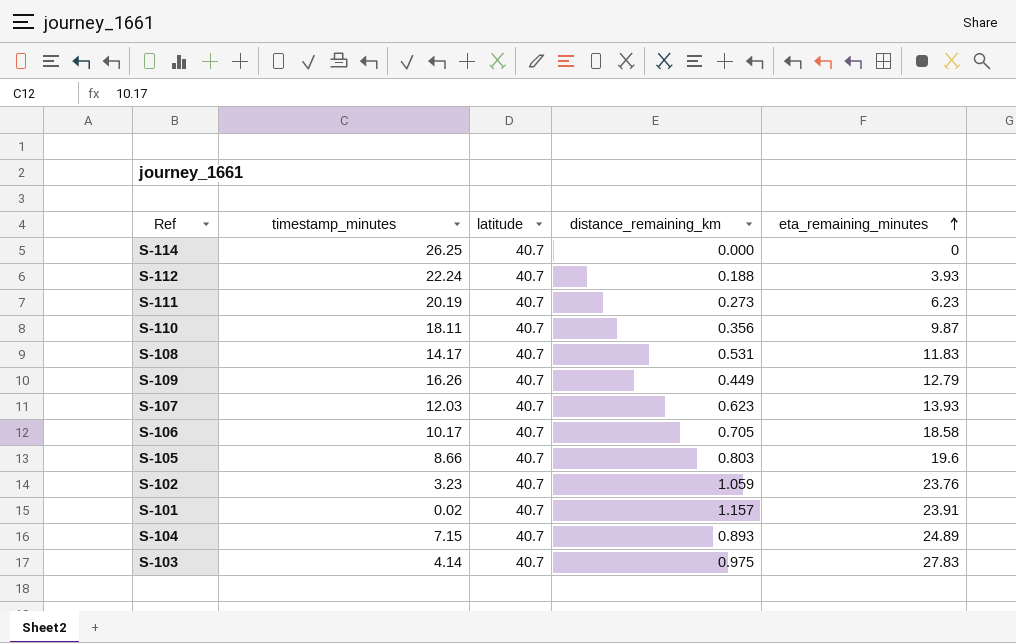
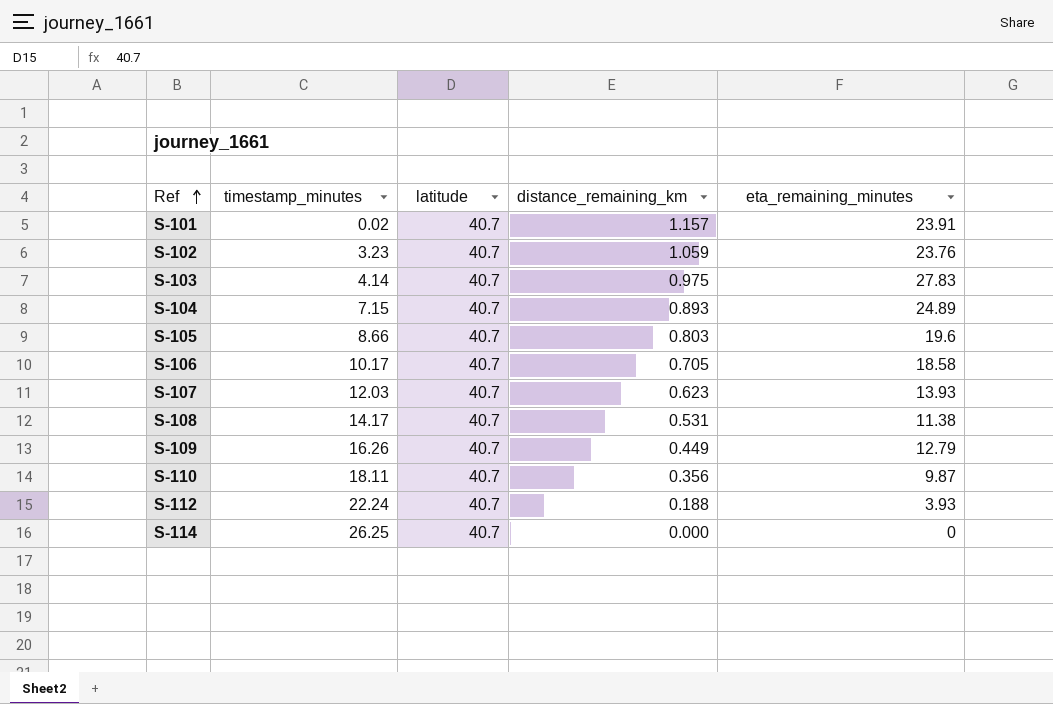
row order: eta_remaining_minutes ascending -> Ref ascending
row S-111: 20.19 | 40.7 | 0.273 | 6.23 -> none
S-108 | eta_remaining_minutes: 11.83 -> 11.38

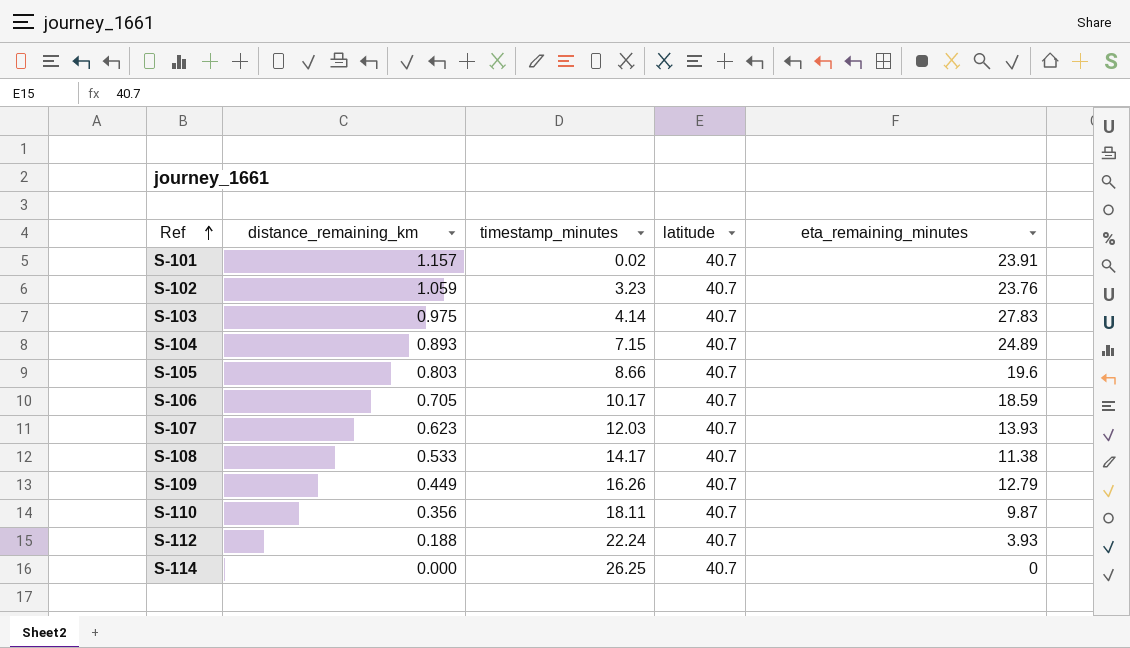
column distance_remaining_km | position: 4 -> 2
S-106 | eta_remaining_minutes: 18.58 -> 18.59
S-108 | distance_remaining_km: 0.531 -> 0.533

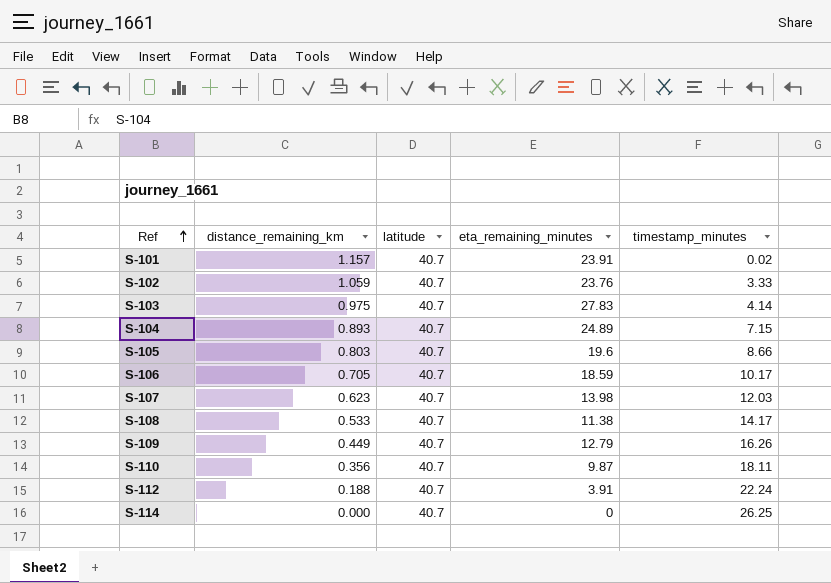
column timestamp_minutes | position: 3 -> 5
S-102 | timestamp_minutes: 3.23 -> 3.33
S-107 | eta_remaining_minutes: 13.93 -> 13.98
S-112 | eta_remaining_minutes: 3.93 -> 3.91

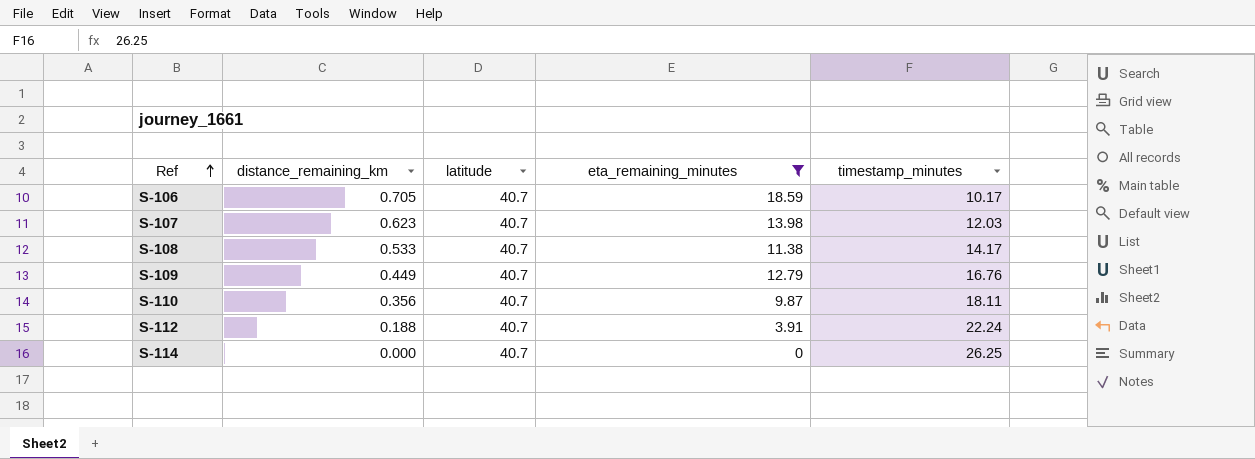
filter: none -> eta_remaining_minutes <= 18.59
S-109 | timestamp_minutes: 16.26 -> 16.76

